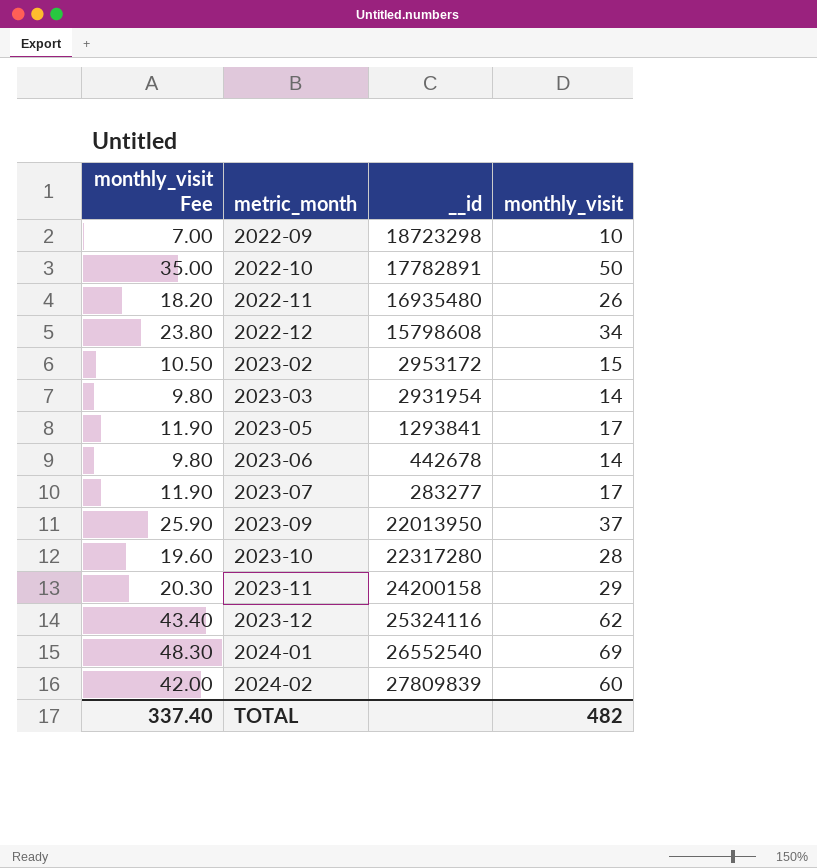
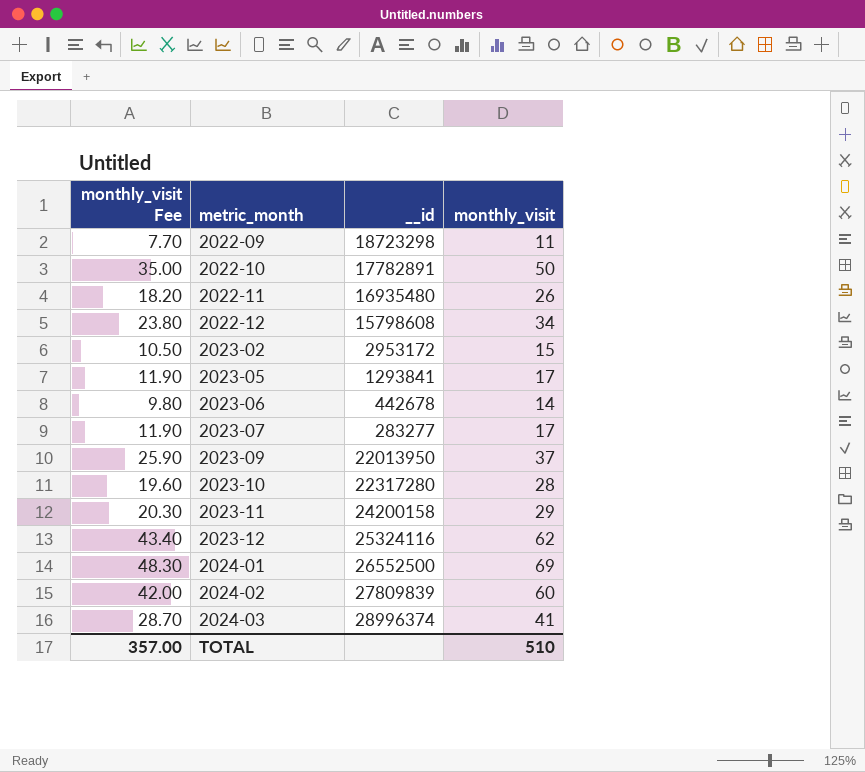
row 2023-03: 9.80 | 2931954 | 14 -> none
2022-09 | monthly_visit Fee: 7.00 -> 7.70
2022-09 | monthly_visit: 10 -> 11
2024-01 | __id: 26552540 -> 26552500
row 2024-03: none -> 28.70 | 28996374 | 41
TOTAL | monthly_visit Fee: 337.40 -> 357.00
TOTAL | monthly_visit: 482 -> 510

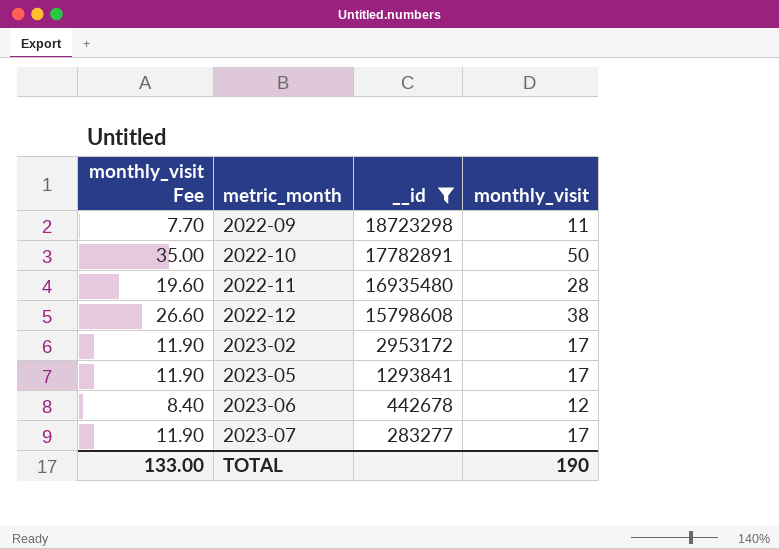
filter: none -> __id <= 18723298
2022-11 | monthly_visit Fee: 18.20 -> 19.60
2022-11 | monthly_visit: 26 -> 28
2022-12 | monthly_visit Fee: 23.80 -> 26.60
2022-12 | monthly_visit: 34 -> 38
2023-02 | monthly_visit Fee: 10.50 -> 11.90
2023-02 | monthly_visit: 15 -> 17
2023-06 | monthly_visit Fee: 9.80 -> 8.40
2023-06 | monthly_visit: 14 -> 12
TOTAL | monthly_visit Fee: 357.00 -> 133.00
TOTAL | monthly_visit: 510 -> 190

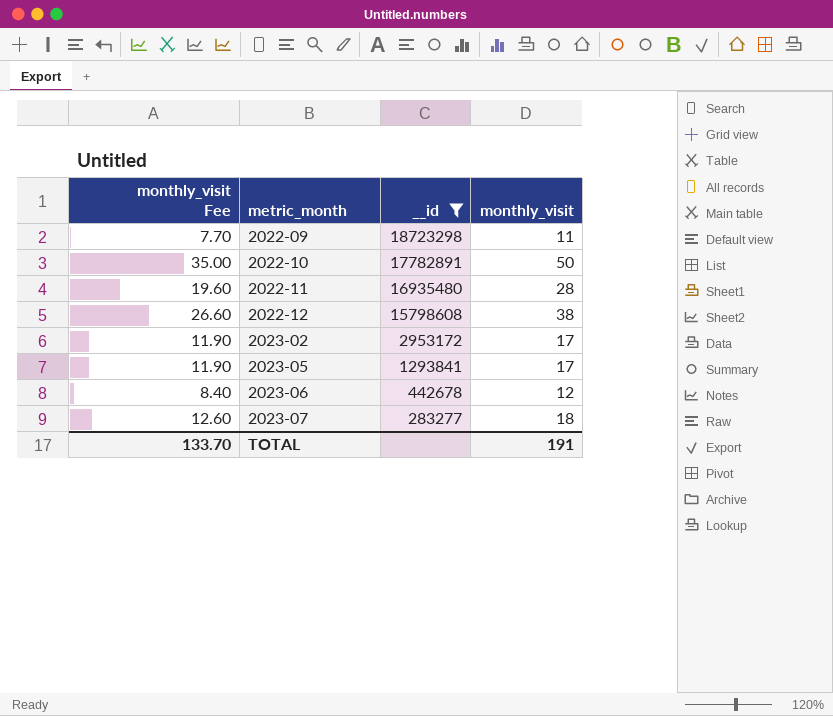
2023-07 | monthly_visit Fee: 11.90 -> 12.60
2023-07 | monthly_visit: 17 -> 18
TOTAL | monthly_visit Fee: 133.00 -> 133.70
TOTAL | monthly_visit: 190 -> 191

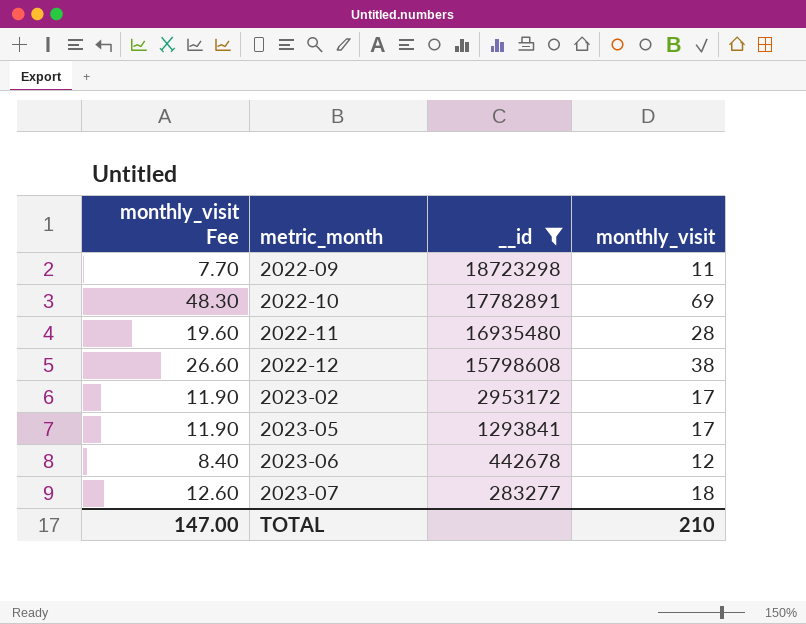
2022-10 | monthly_visit Fee: 35.00 -> 48.30
2022-10 | monthly_visit: 50 -> 69
TOTAL | monthly_visit Fee: 133.70 -> 147.00
TOTAL | monthly_visit: 191 -> 210

